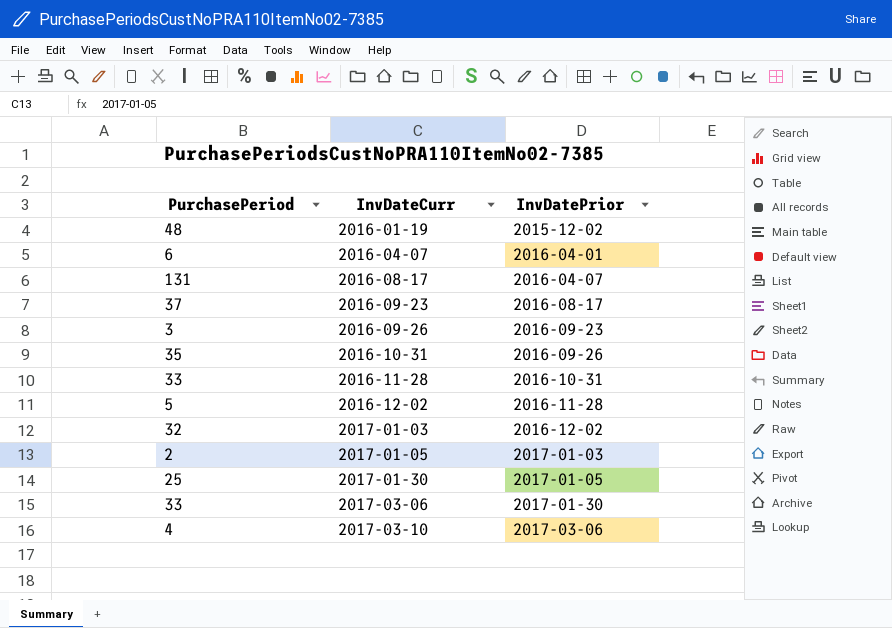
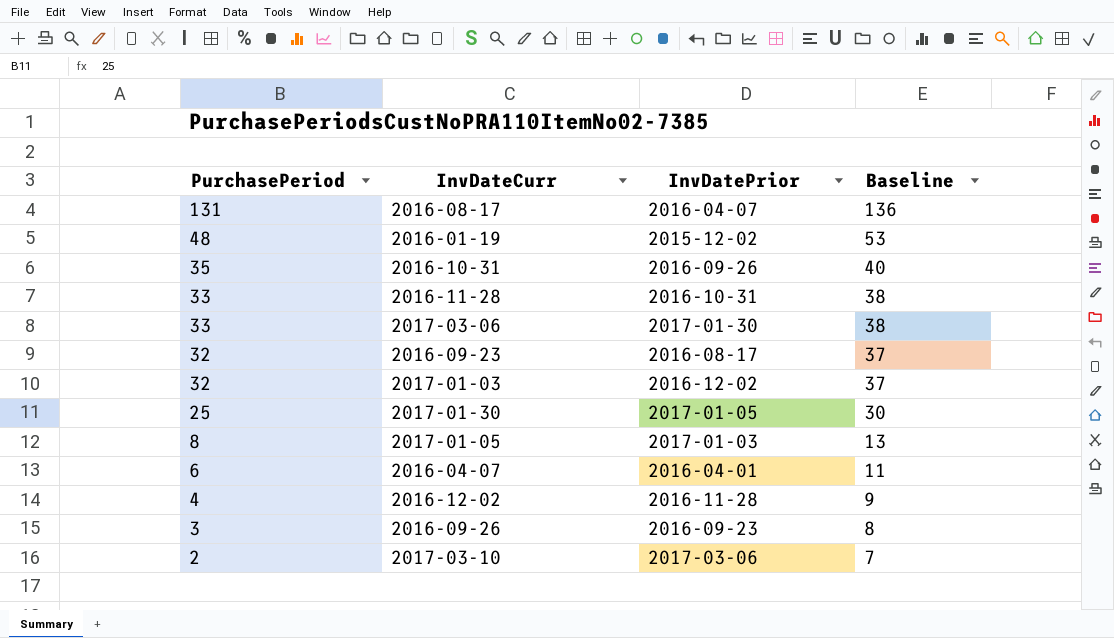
row order: InvDateCurr ascending -> PurchasePeriod descending
column Baseline | formula: none -> [PurchasePeriod] + 5
2016-09-23 | PurchasePeriod: 37 -> 32
2017-01-05 | PurchasePeriod: 2 -> 8
2016-12-02 | PurchasePeriod: 5 -> 4
2017-03-10 | PurchasePeriod: 4 -> 2

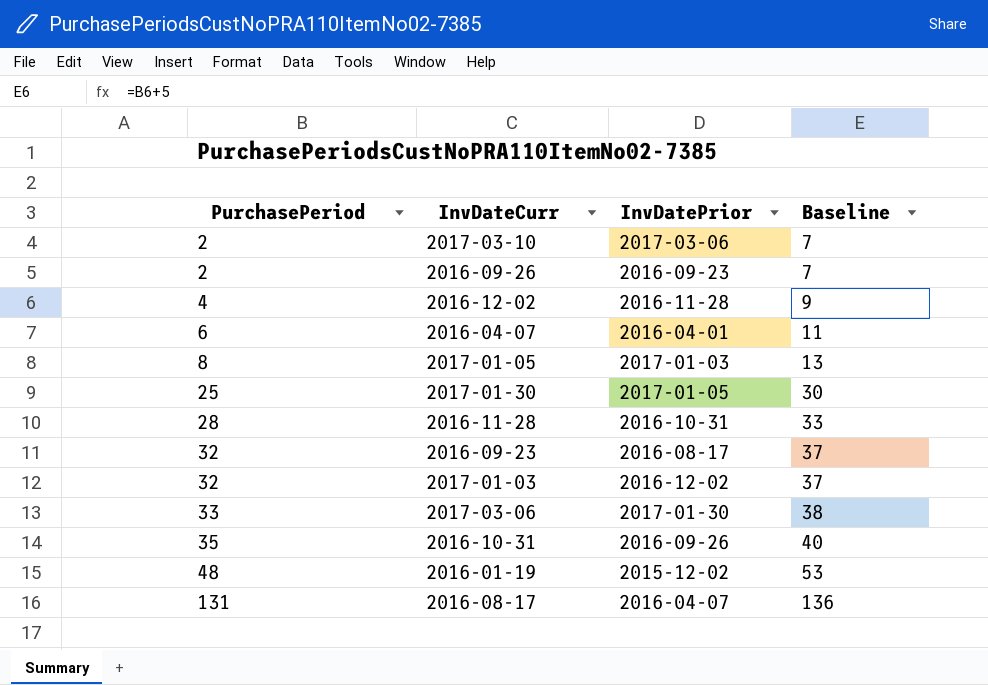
row order: PurchasePeriod descending -> PurchasePeriod ascending
2016-09-26 | PurchasePeriod: 3 -> 2
2016-09-26 | Baseline: 8 -> 7
2016-11-28 | PurchasePeriod: 33 -> 28
2016-11-28 | Baseline: 38 -> 33

